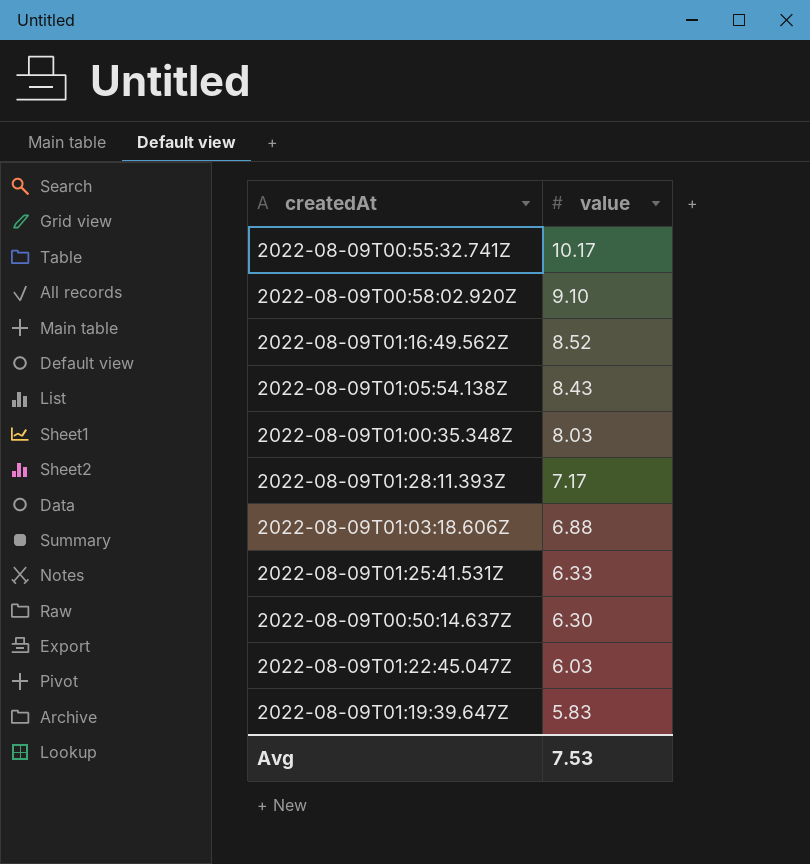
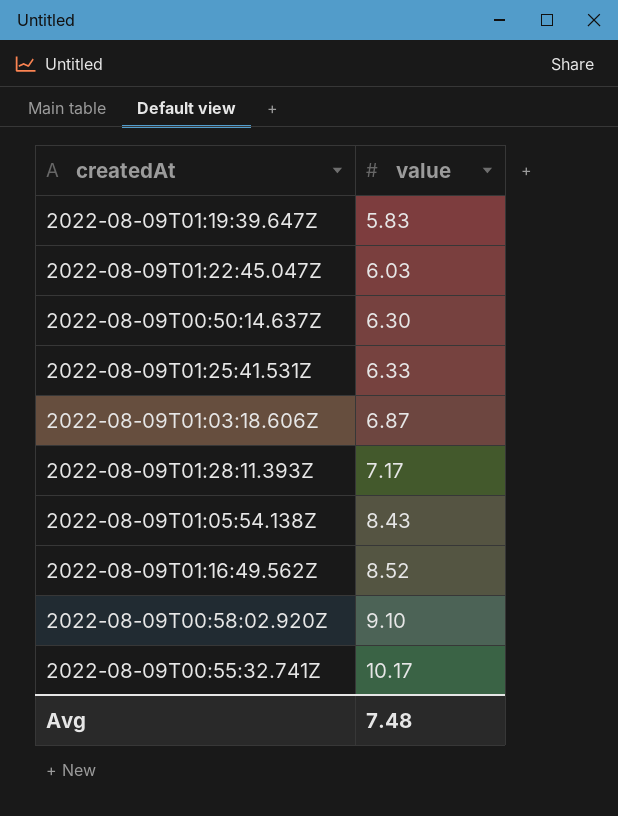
row order: value descending -> value ascending
row 2022-08-09T01:00:35.348Z: 8.03 -> none
2022-08-09T01:03:18.606Z | value: 6.88 -> 6.87
Avg | value: 7.53 -> 7.48

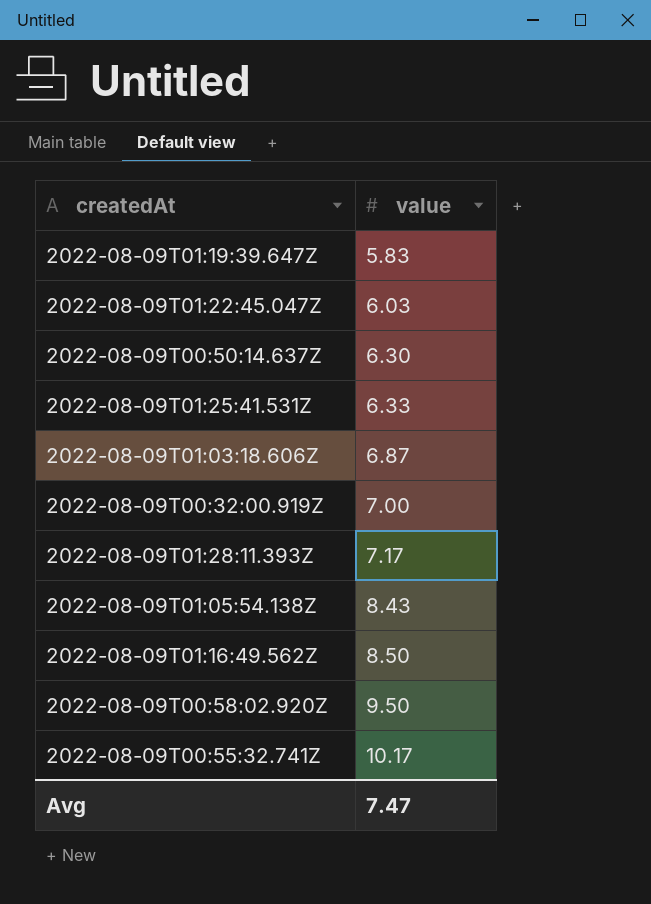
row 2022-08-09T00:32:00.919Z: none -> 7.00
2022-08-09T01:16:49.562Z | value: 8.52 -> 8.50
2022-08-09T00:58:02.920Z | value: 9.10 -> 9.50
Avg | value: 7.48 -> 7.47

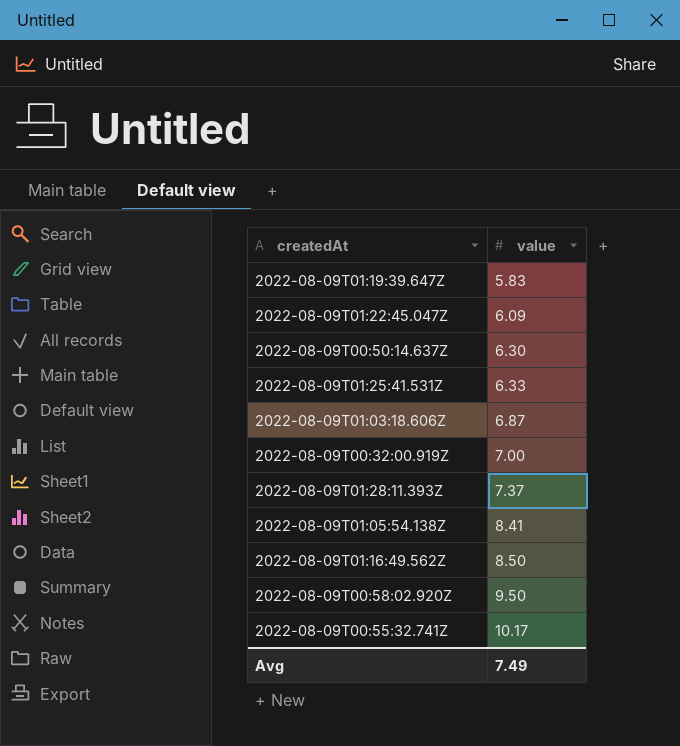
2022-08-09T01:22:45.047Z | value: 6.03 -> 6.09
2022-08-09T01:28:11.393Z | value: 7.17 -> 7.37
2022-08-09T01:05:54.138Z | value: 8.43 -> 8.41
Avg | value: 7.47 -> 7.49

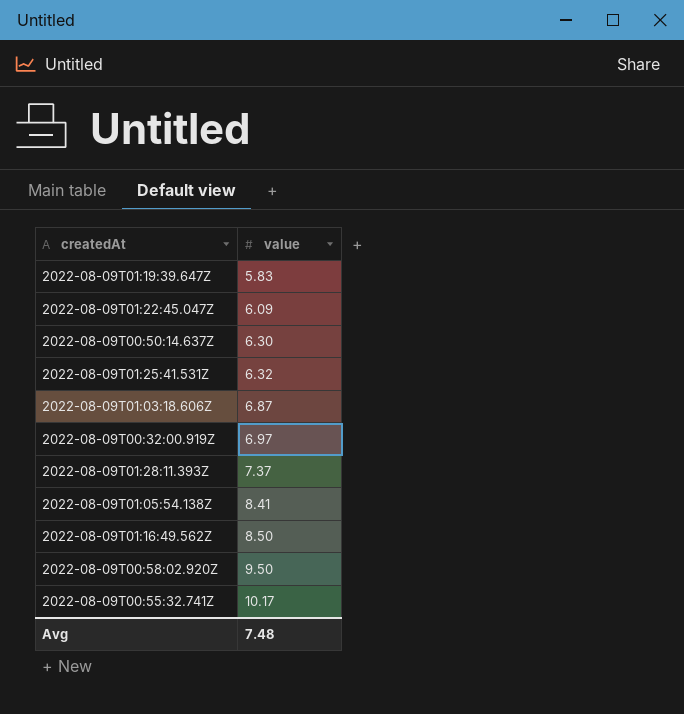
2022-08-09T01:25:41.531Z | value: 6.33 -> 6.32
2022-08-09T00:32:00.919Z | value: 7.00 -> 6.97
Avg | value: 7.49 -> 7.48

